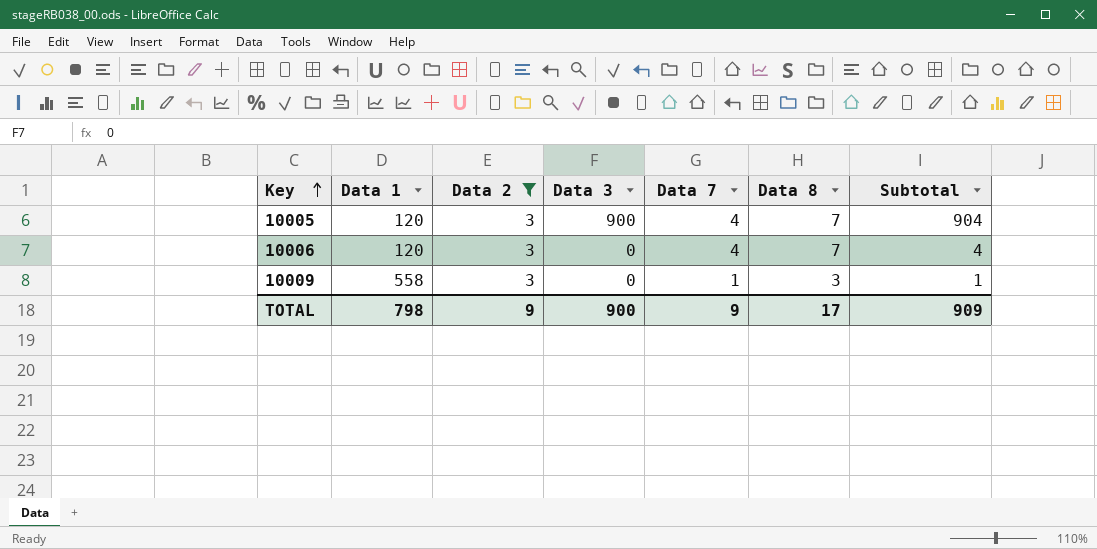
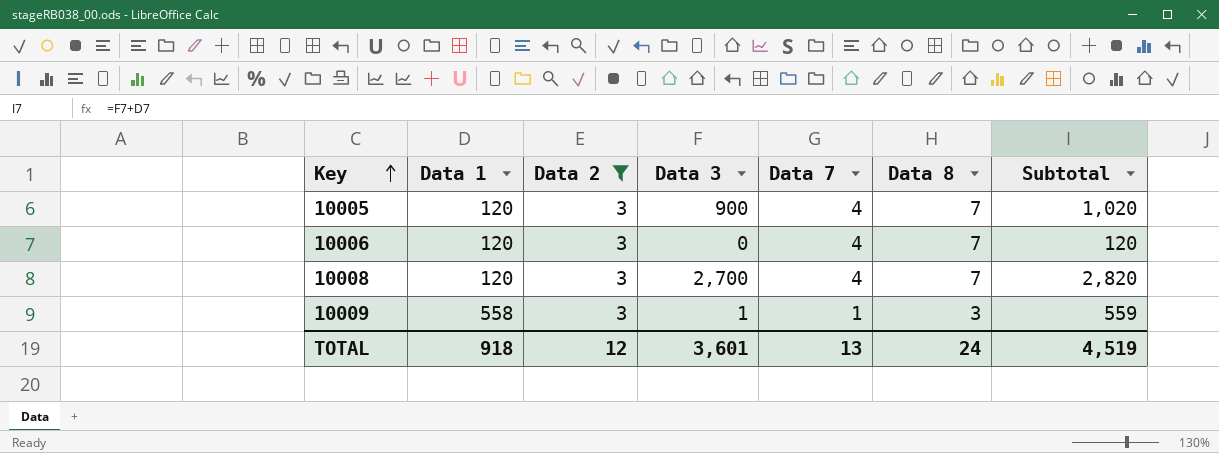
column Subtotal | formula: [Data 3] + [Data 7] -> [Data 1] + [Data 3]
row 10008: none -> 120 | 3 | 2,700 | 4 | 7 | 2,820
10009 | Data 3: 0 -> 1
TOTAL | Data 1: 798 -> 918
TOTAL | Data 2: 9 -> 12
TOTAL | Data 3: 900 -> 3,601
TOTAL | Data 7: 9 -> 13
TOTAL | Data 8: 17 -> 24
TOTAL | Subtotal: 909 -> 4,519

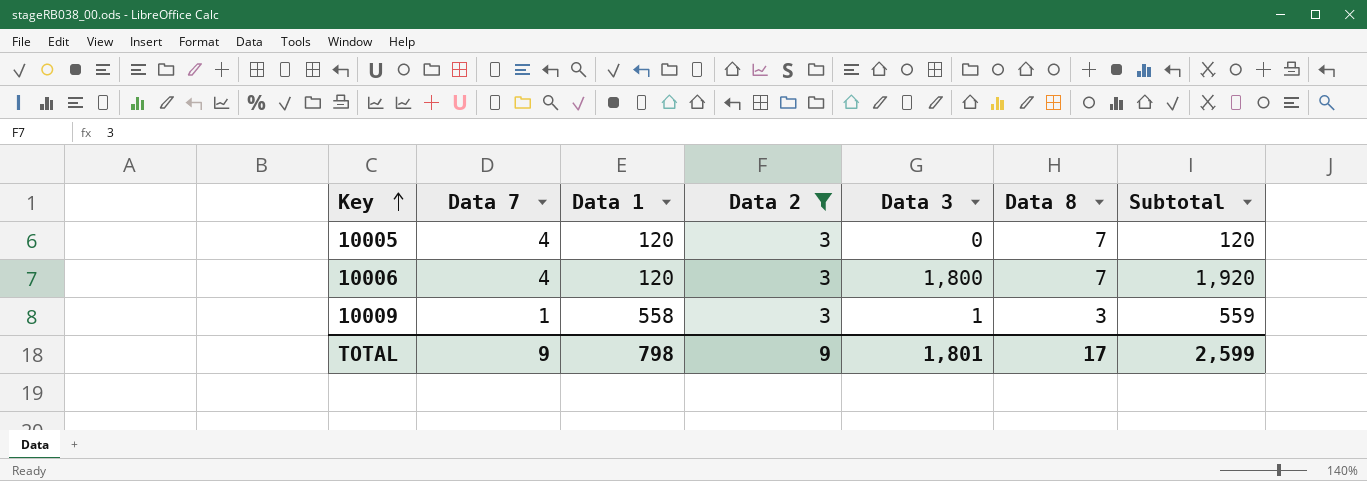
column Data 7 | position: 5 -> 2
row 10008: 120 | 3 | 2,700 | 4 | 7 | 2,820 -> none
10005 | Data 3: 900 -> 0
10005 | Subtotal: 1,020 -> 120
10006 | Data 3: 0 -> 1,800
10006 | Subtotal: 120 -> 1,920
TOTAL | Data 7: 13 -> 9
TOTAL | Data 1: 918 -> 798
TOTAL | Data 2: 12 -> 9
TOTAL | Data 3: 3,601 -> 1,801
TOTAL | Data 8: 24 -> 17
TOTAL | Subtotal: 4,519 -> 2,599

